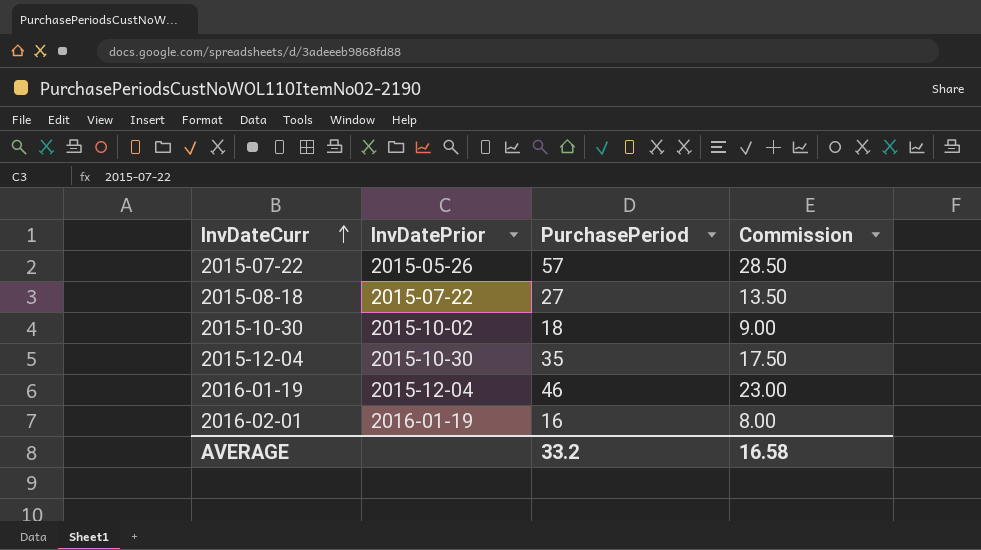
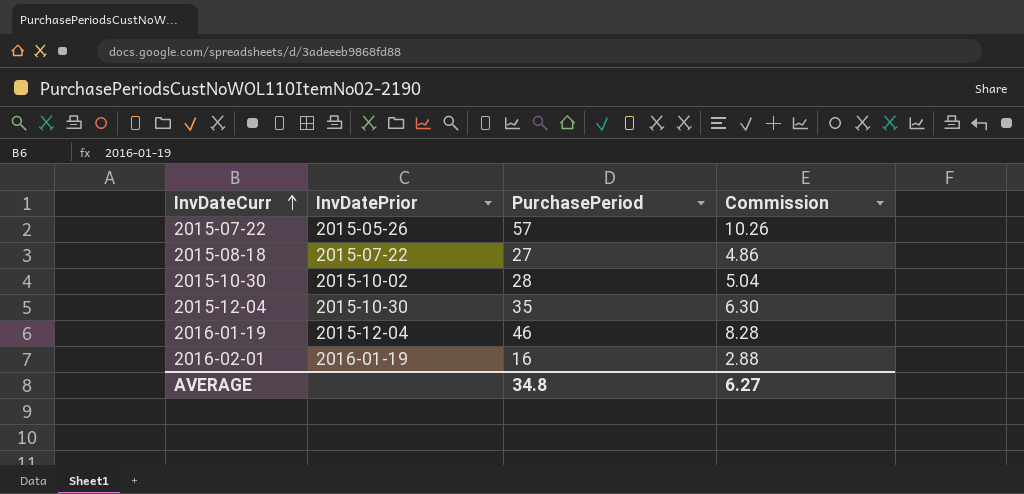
column Commission | formula: [PurchasePeriod] * 0.5 -> [PurchasePeriod] * 0.18
2015-10-30 | PurchasePeriod: 18 -> 28
AVERAGE | PurchasePeriod: 33.2 -> 34.8
AVERAGE | Commission: 16.58 -> 6.27

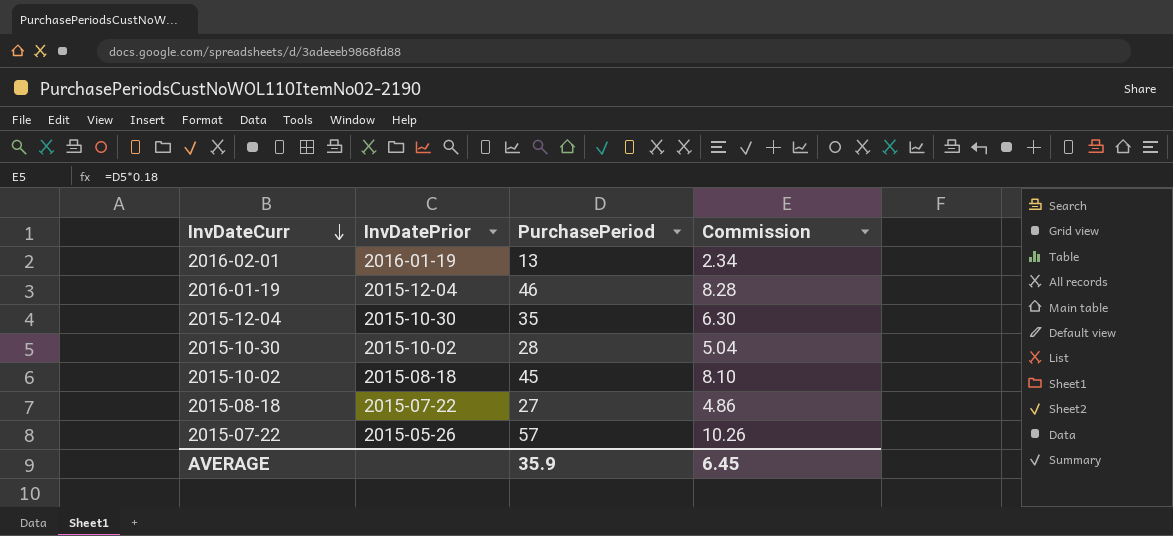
row order: InvDateCurr ascending -> InvDateCurr descending
2016-02-01 | PurchasePeriod: 16 -> 13
2016-02-01 | Commission: 2.88 -> 2.34
row 2015-10-02: none -> 2015-08-18 | 45 | 8.10
AVERAGE | PurchasePeriod: 34.8 -> 35.9
AVERAGE | Commission: 6.27 -> 6.45

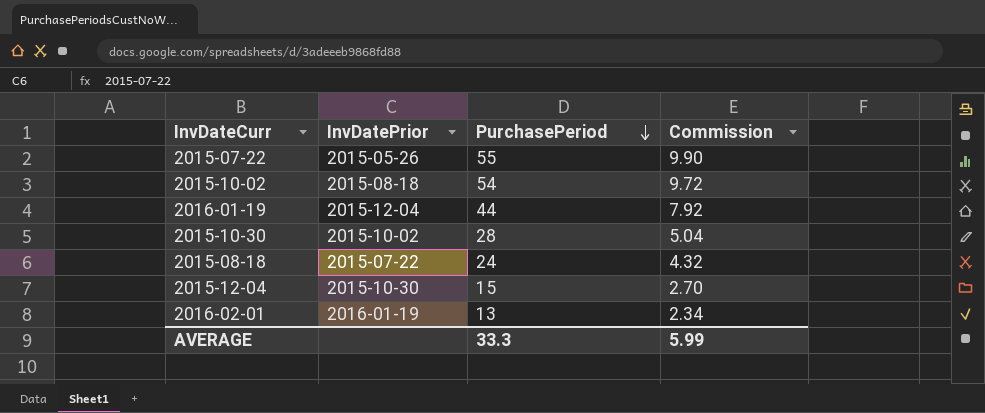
row order: InvDateCurr descending -> PurchasePeriod descending
2015-07-22 | PurchasePeriod: 57 -> 55
2015-07-22 | Commission: 10.26 -> 9.90
2015-10-02 | PurchasePeriod: 45 -> 54
2015-10-02 | Commission: 8.10 -> 9.72
2016-01-19 | PurchasePeriod: 46 -> 44
2016-01-19 | Commission: 8.28 -> 7.92
2015-08-18 | PurchasePeriod: 27 -> 24
2015-08-18 | Commission: 4.86 -> 4.32
2015-12-04 | PurchasePeriod: 35 -> 15
2015-12-04 | Commission: 6.30 -> 2.70
AVERAGE | PurchasePeriod: 35.9 -> 33.3
AVERAGE | Commission: 6.45 -> 5.99

